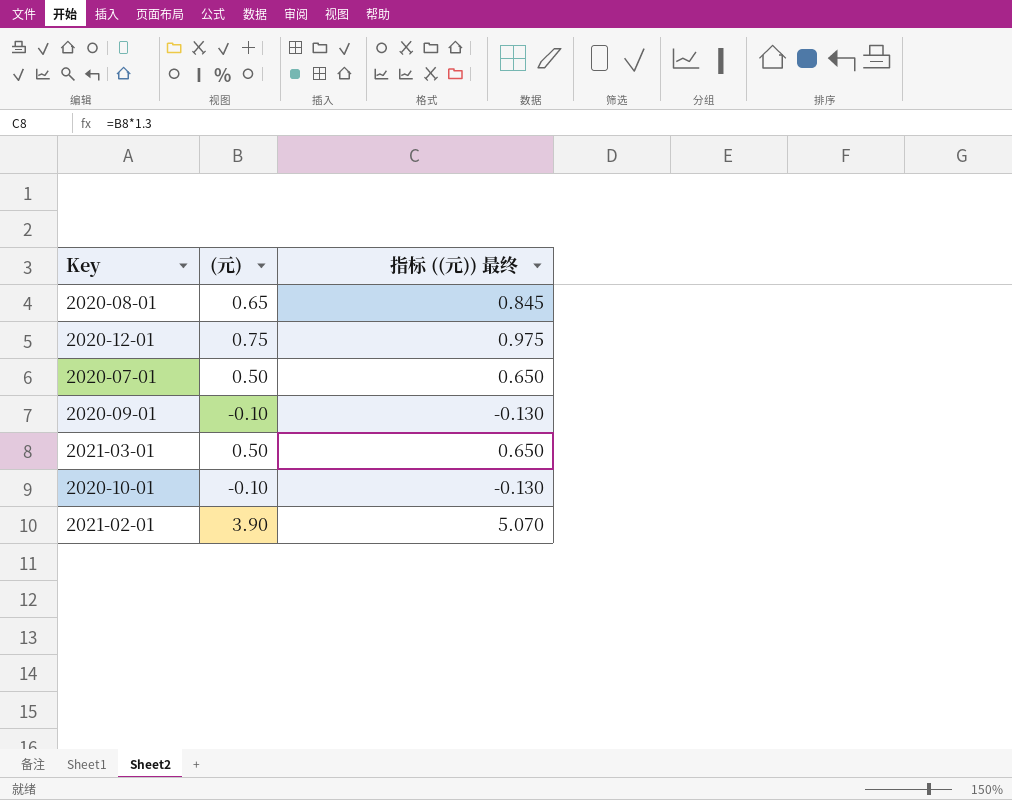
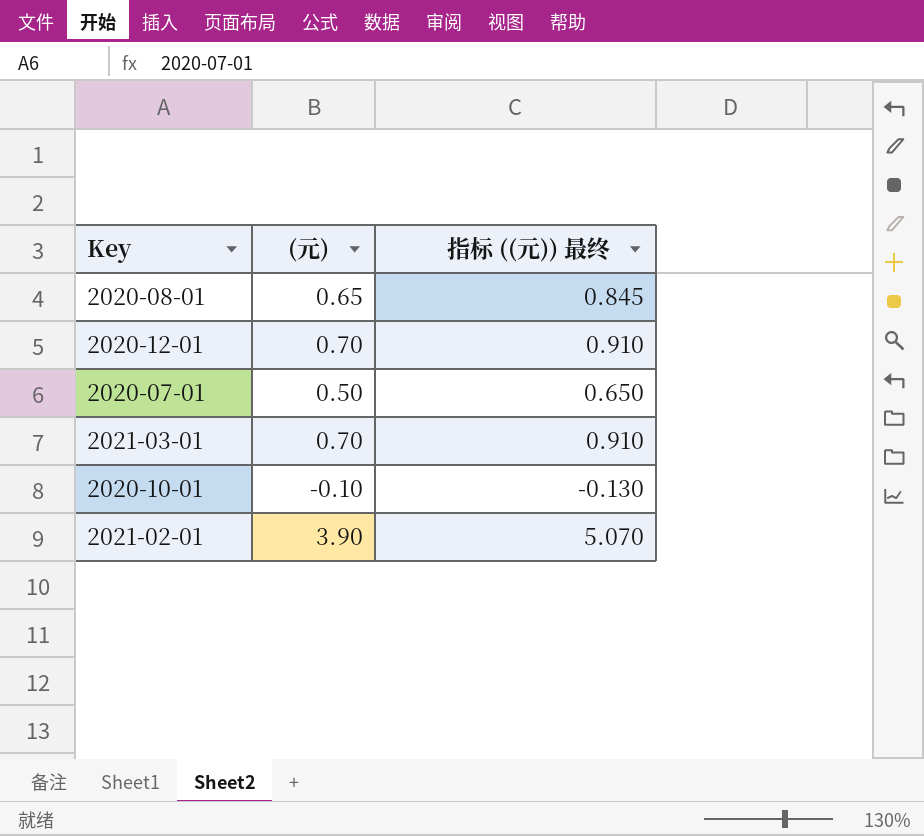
row 2020-09-01: -0.10 | -0.130 -> none
2020-12-01 | (元): 0.75 -> 0.70
2020-12-01 | 指标 ((元)) 最终: 0.975 -> 0.910
2021-03-01 | (元): 0.50 -> 0.70
2021-03-01 | 指标 ((元)) 最终: 0.650 -> 0.910

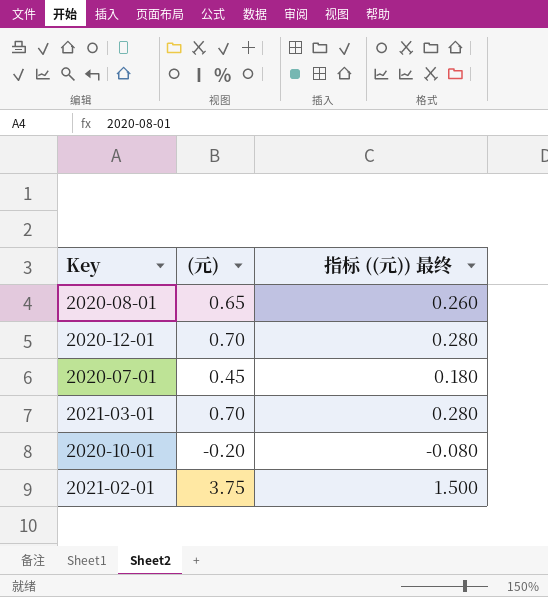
column 指标 ((元)) 最终 | formula: [(元)] * 1.3 -> [(元)] * 0.4
2020-07-01 | (元): 0.50 -> 0.45
2020-10-01 | (元): -0.10 -> -0.20
2021-02-01 | (元): 3.90 -> 3.75

